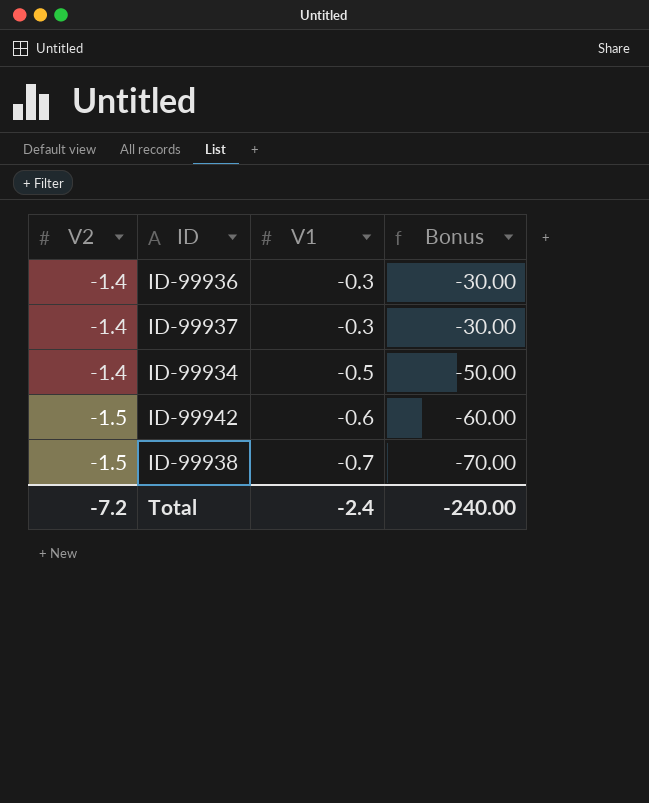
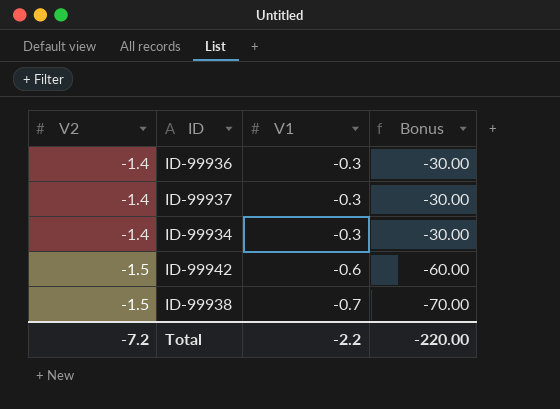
ID-99934 | V1: -0.5 -> -0.3
ID-99934 | Bonus: -50.00 -> -30.00
Total | V1: -2.4 -> -2.2
Total | Bonus: -240.00 -> -220.00

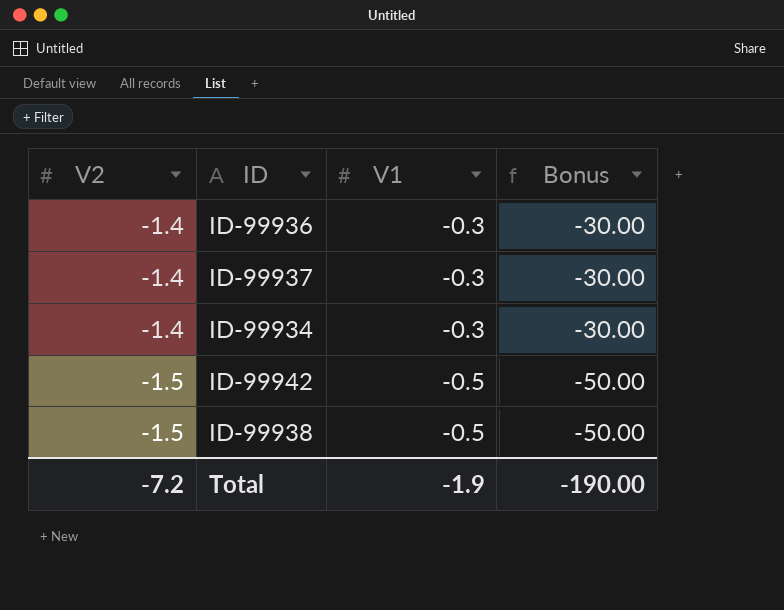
ID-99942 | V1: -0.6 -> -0.5
ID-99942 | Bonus: -60.00 -> -50.00
ID-99938 | V1: -0.7 -> -0.5
ID-99938 | Bonus: -70.00 -> -50.00
Total | V1: -2.2 -> -1.9
Total | Bonus: -220.00 -> -190.00

